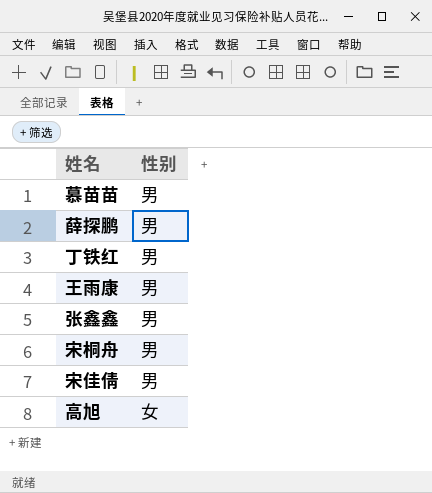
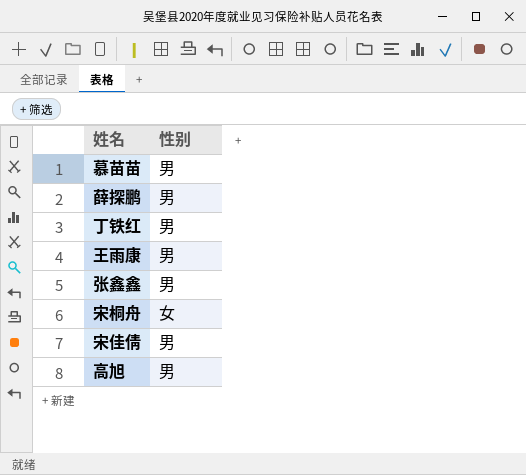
宋桐舟 | 性别: 男 -> 女
高旭 | 性别: 女 -> 男

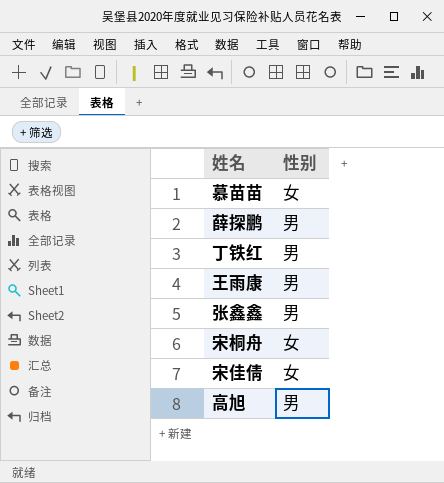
慕苗苗 | 性别: 男 -> 女
宋佳倩 | 性别: 男 -> 女

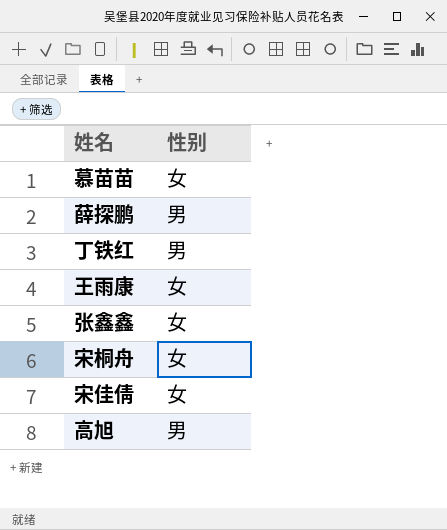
王雨康 | 性别: 男 -> 女
张鑫鑫 | 性别: 男 -> 女

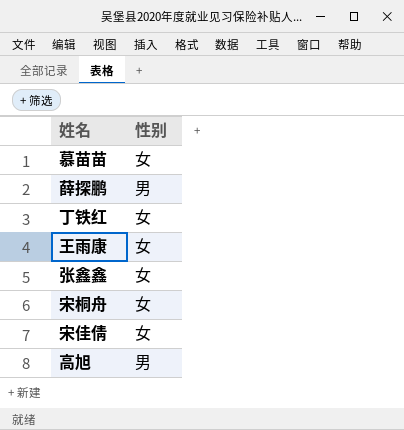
丁铁红 | 性别: 男 -> 女

